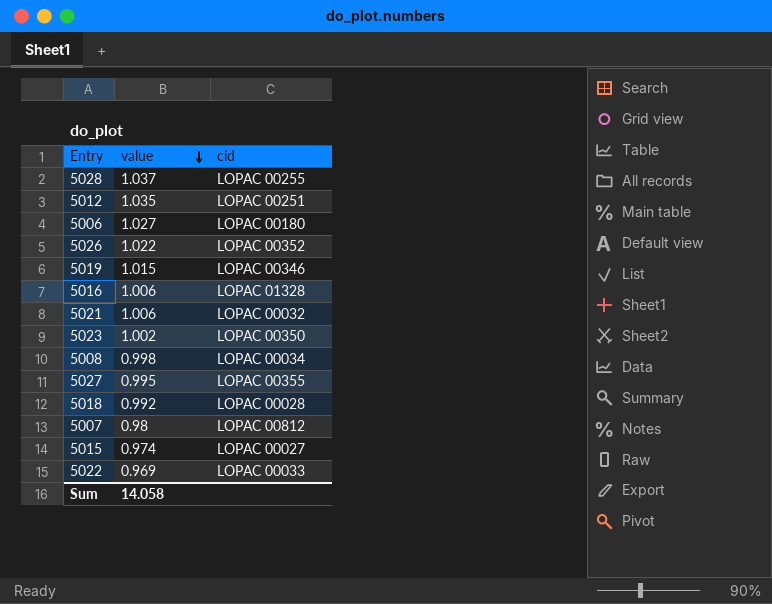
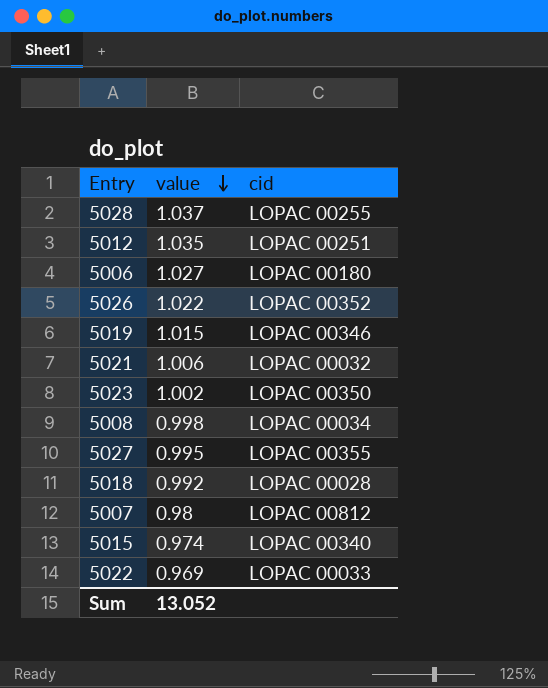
row 5016: 1.006 | LOPAC 01328 -> none
5015 | cid: LOPAC 00027 -> LOPAC 00340
Sum | value: 14.058 -> 13.052

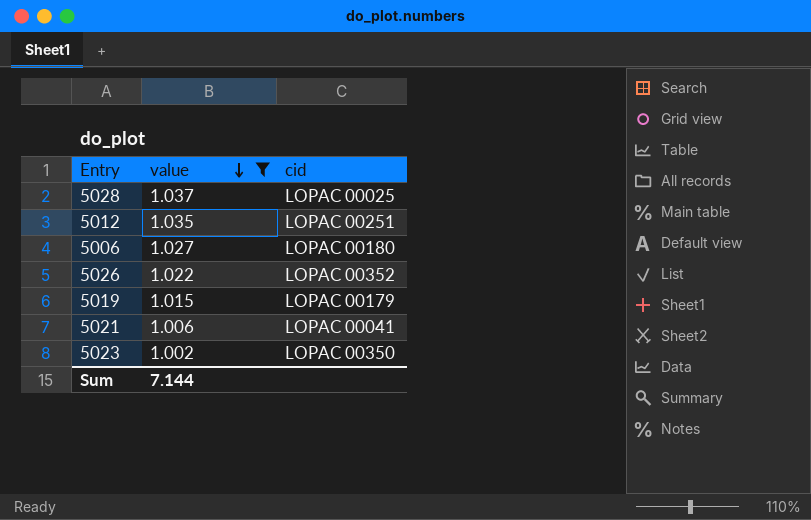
filter: none -> value >= 1.002
5028 | cid: LOPAC 00255 -> LOPAC 00025
5019 | cid: LOPAC 00346 -> LOPAC 00179
5021 | cid: LOPAC 00032 -> LOPAC 00041
Sum | value: 13.052 -> 7.144

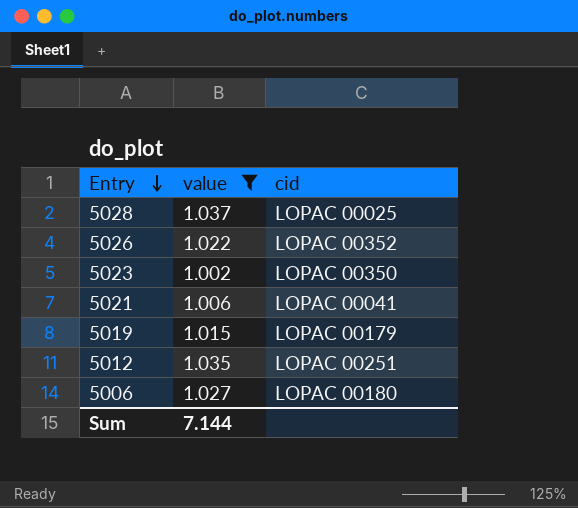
row order: value descending -> Entry descending

